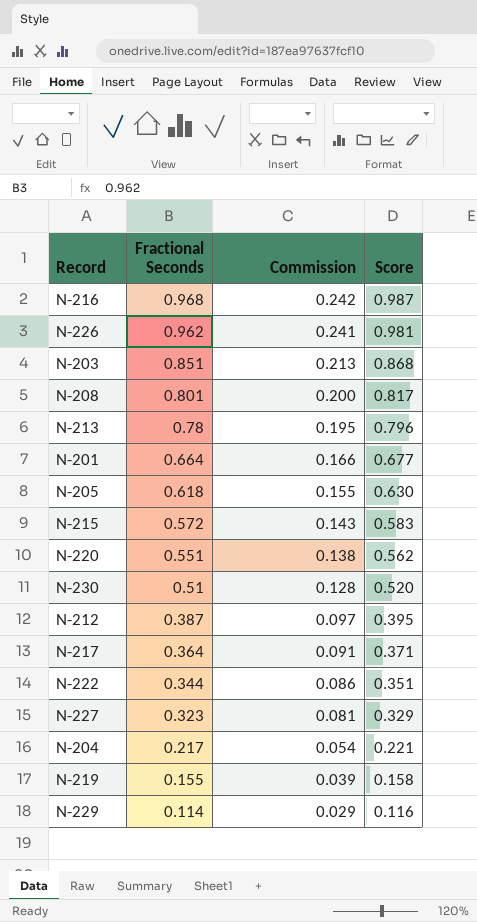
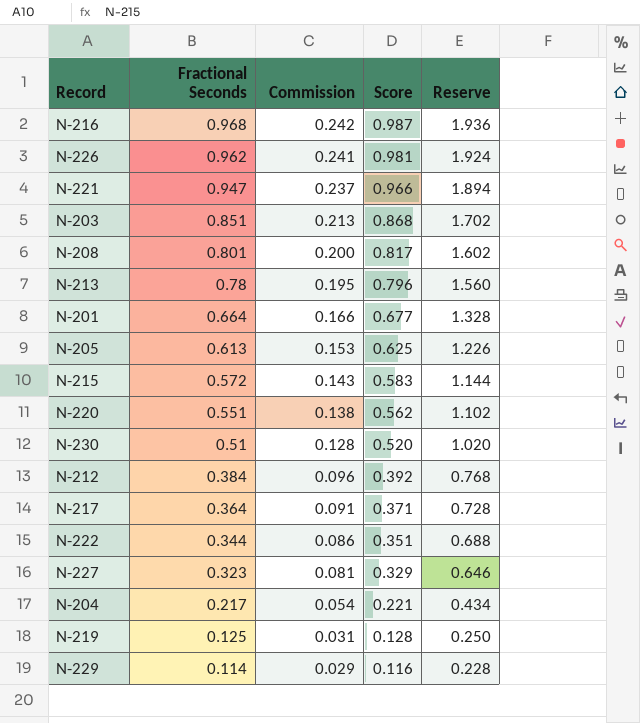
column Reserve | formula: none -> [Fractional Seconds] * 2
row N-221: none -> 0.947 | 0.237 | 0.966 | 1.894
N-205 | Fractional Seconds: 0.618 -> 0.613
N-205 | Commission: 0.155 -> 0.153
N-205 | Score: 0.630 -> 0.625
N-212 | Fractional Seconds: 0.387 -> 0.384
N-212 | Commission: 0.097 -> 0.096
N-212 | Score: 0.395 -> 0.392
N-219 | Fractional Seconds: 0.155 -> 0.125
N-219 | Commission: 0.039 -> 0.031
N-219 | Score: 0.158 -> 0.128

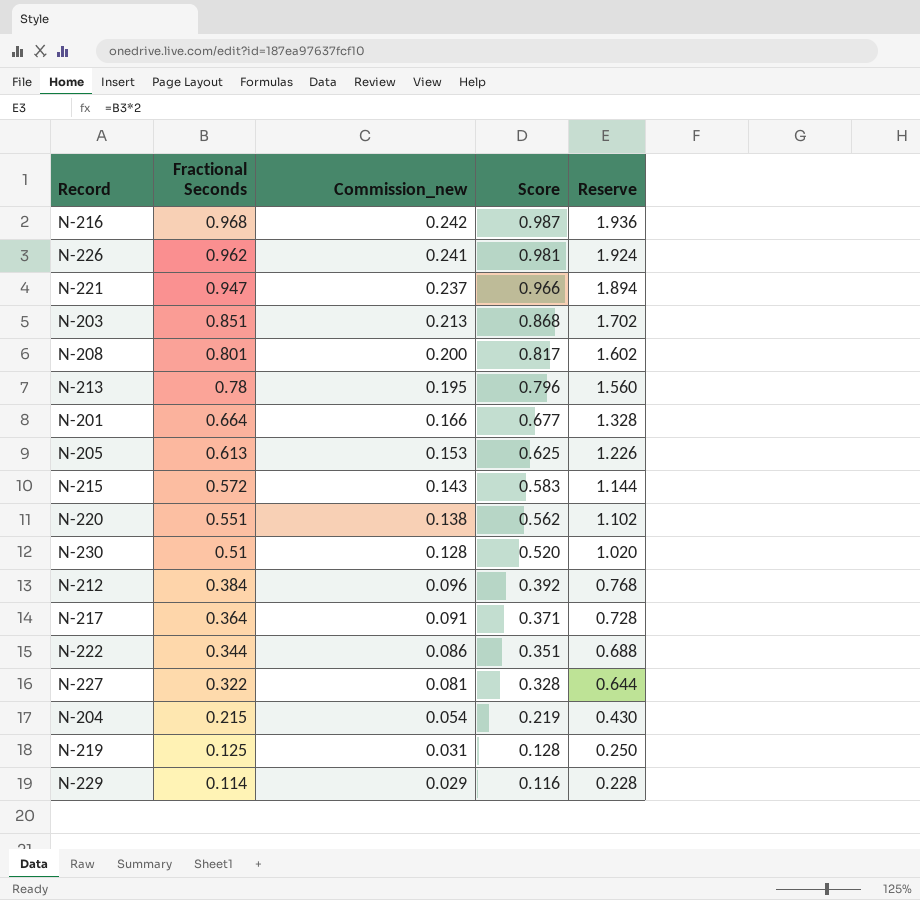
column name: Commission -> Commission_new
N-227 | Fractional Seconds: 0.323 -> 0.322
N-227 | Score: 0.329 -> 0.328
N-227 | Reserve: 0.646 -> 0.644
N-204 | Fractional Seconds: 0.217 -> 0.215
N-204 | Score: 0.221 -> 0.219
N-204 | Reserve: 0.434 -> 0.430

